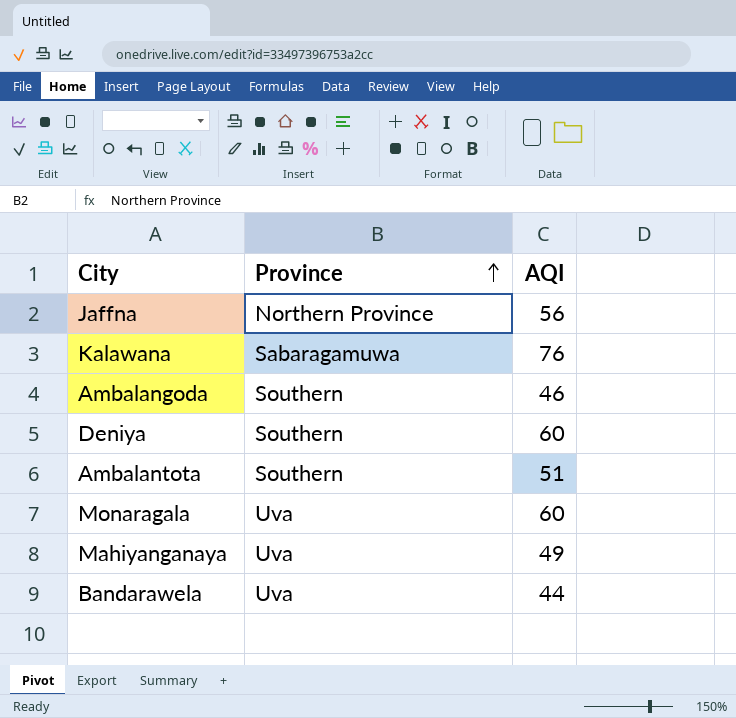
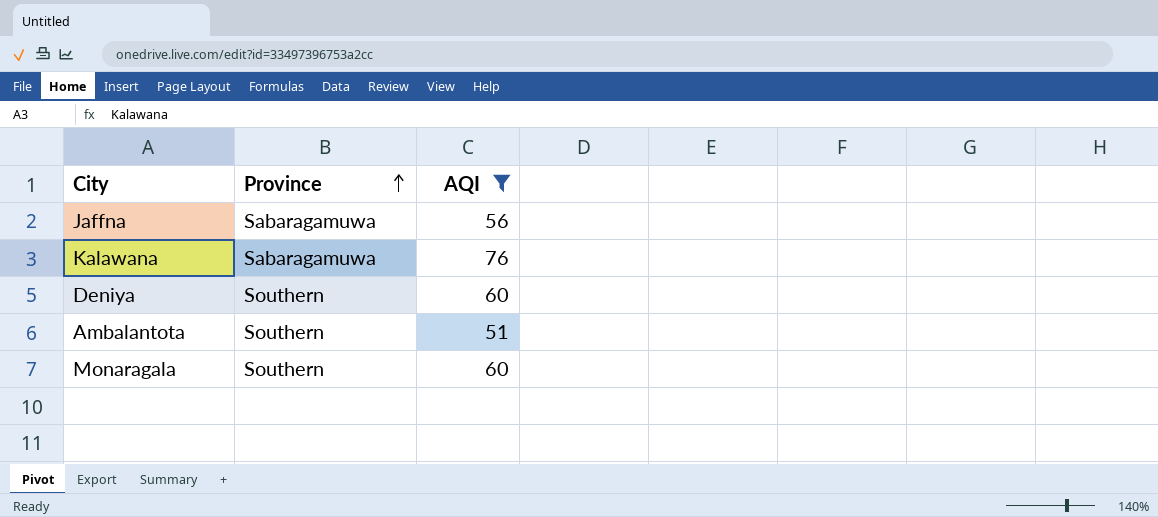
filter: none -> AQI >= 51
Jaffna | Province: Northern Province -> Sabaragamuwa
Monaragala | Province: Uva -> Southern

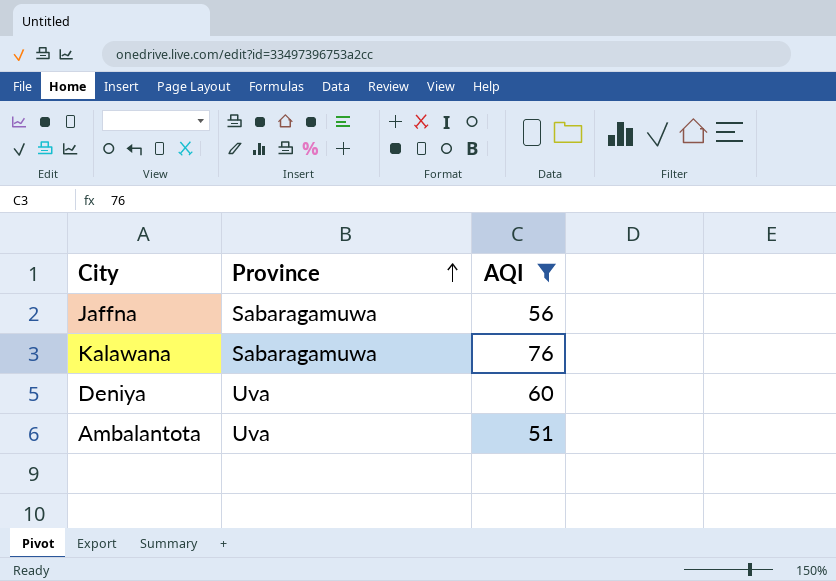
row Monaragala: Southern | 60 -> none
Deniya | Province: Southern -> Uva
Ambalantota | Province: Southern -> Uva

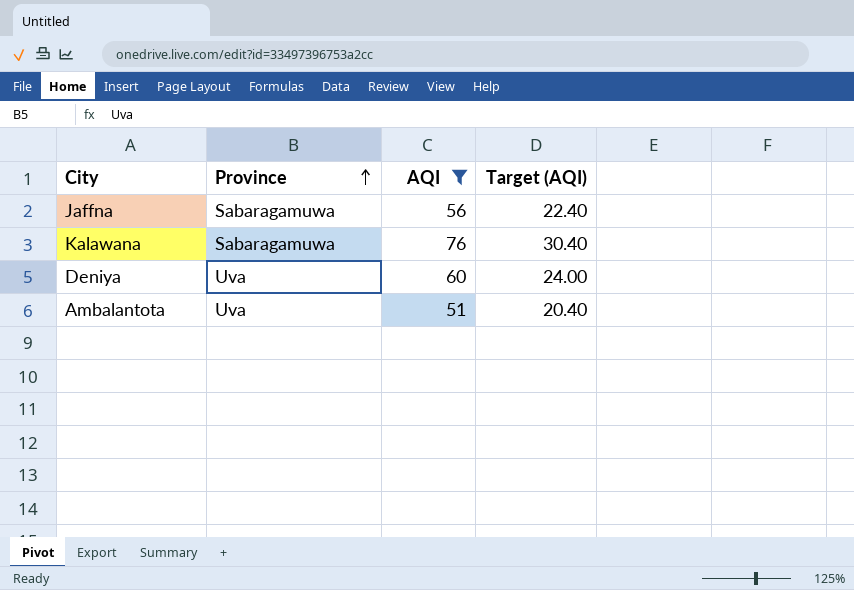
column Target (AQI) | formula: none -> [AQI] * 0.4

